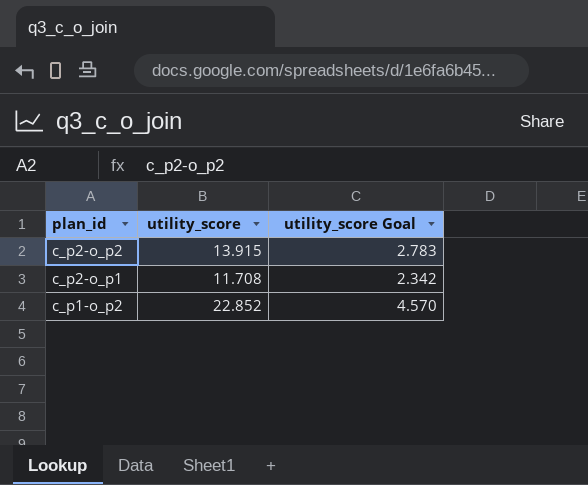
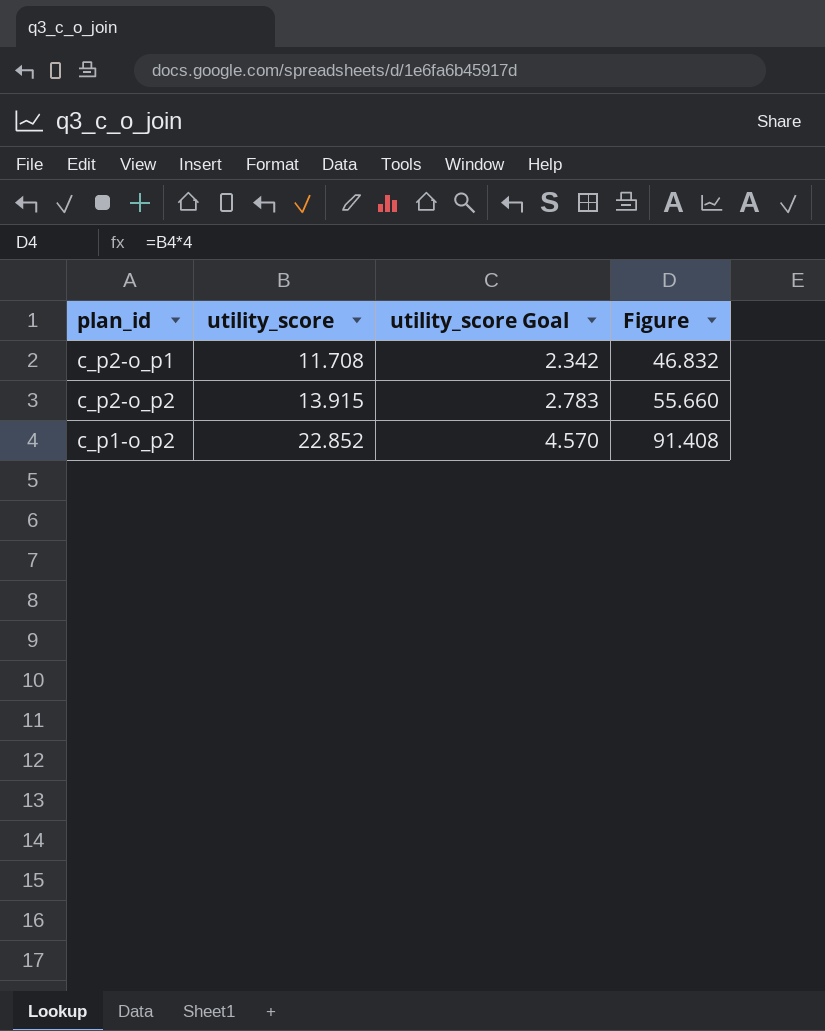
row order: plan_id descending -> utility_score ascending
column Figure | formula: none -> [utility_score] * 4

